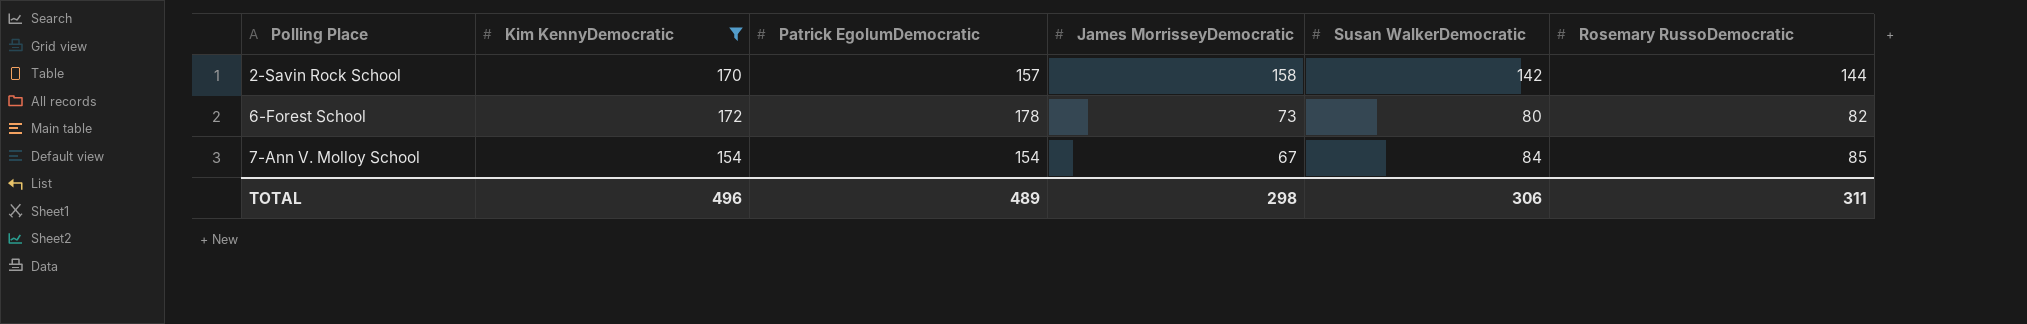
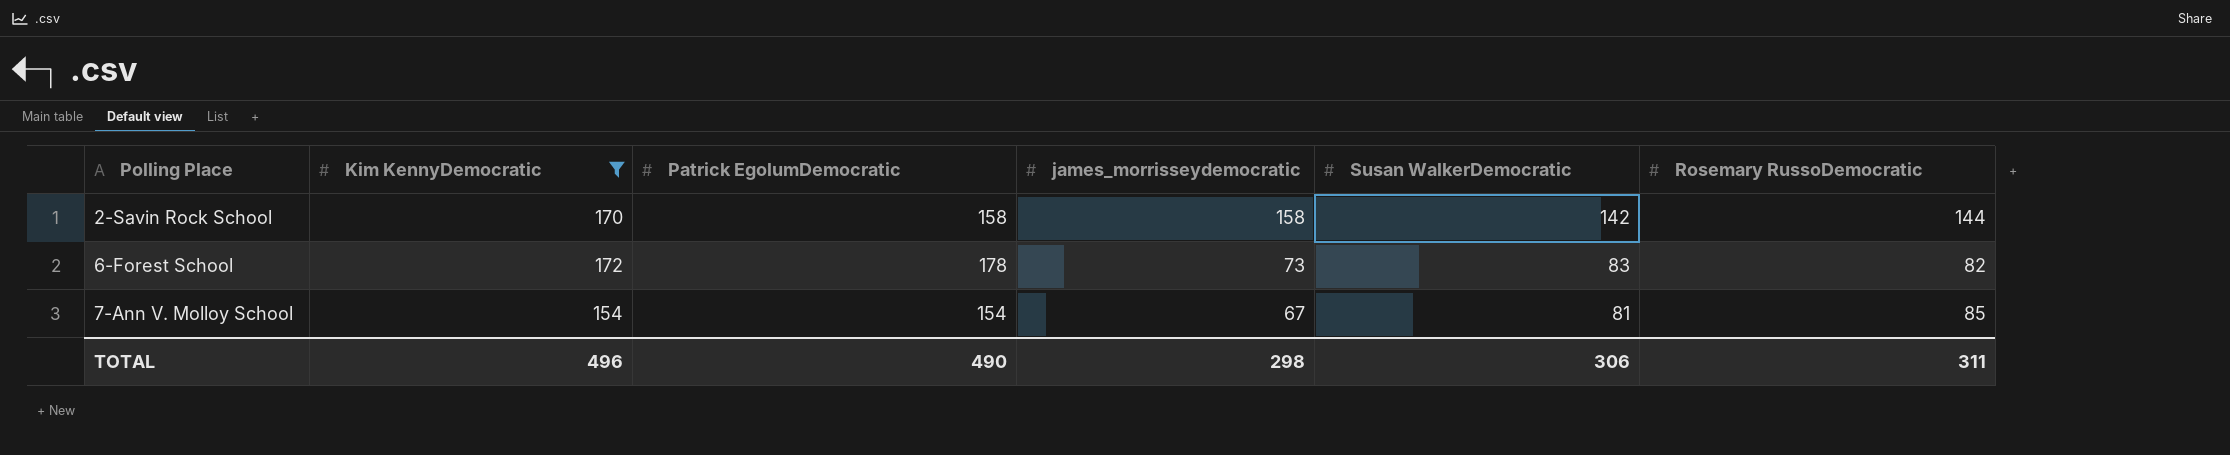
column name: James MorrisseyDemocratic -> james_morrisseydemocratic
2-Savin Rock School | Patrick EgolumDemocratic: 157 -> 158
6-Forest School | Susan WalkerDemocratic: 80 -> 83
7-Ann V. Molloy School | Susan WalkerDemocratic: 84 -> 81
TOTAL | Patrick EgolumDemocratic: 489 -> 490

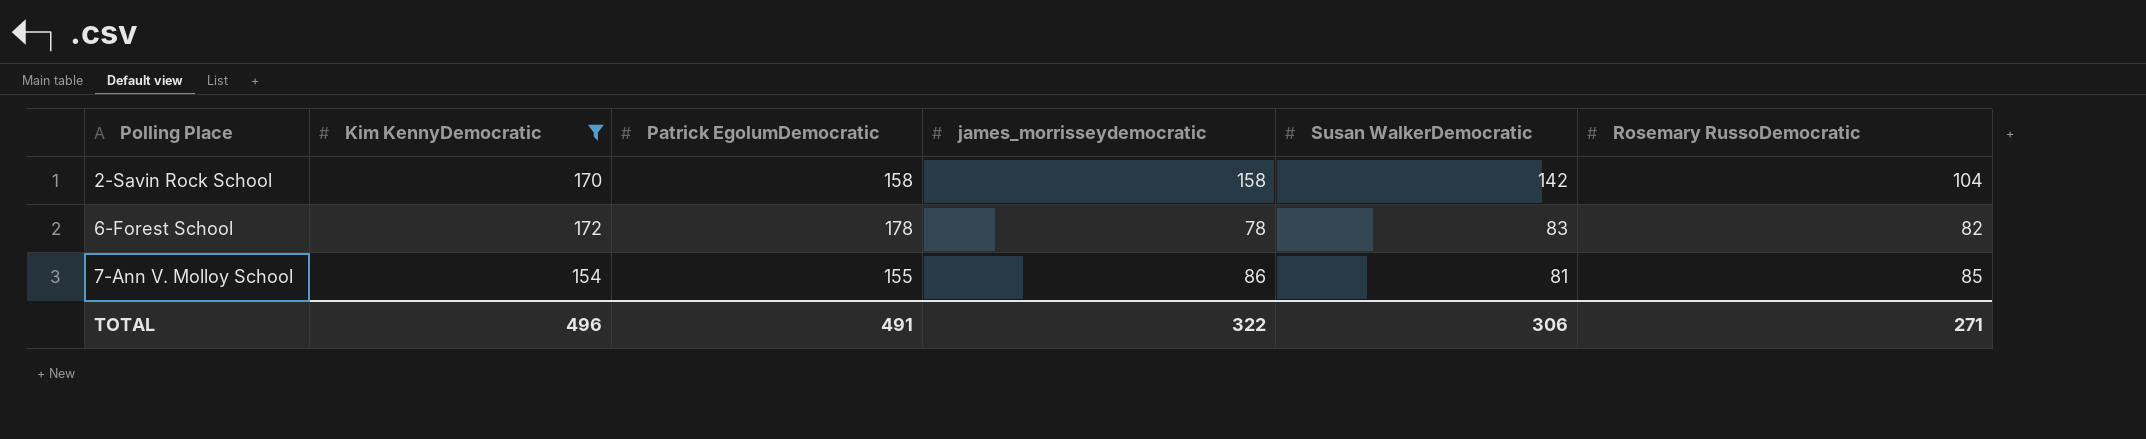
2-Savin Rock School | Rosemary RussoDemocratic: 144 -> 104
6-Forest School | james_morrisseydemocratic: 73 -> 78
7-Ann V. Molloy School | Patrick EgolumDemocratic: 154 -> 155
7-Ann V. Molloy School | james_morrisseydemocratic: 67 -> 86
TOTAL | Patrick EgolumDemocratic: 490 -> 491
TOTAL | james_morrisseydemocratic: 298 -> 322
TOTAL | Rosemary RussoDemocratic: 311 -> 271

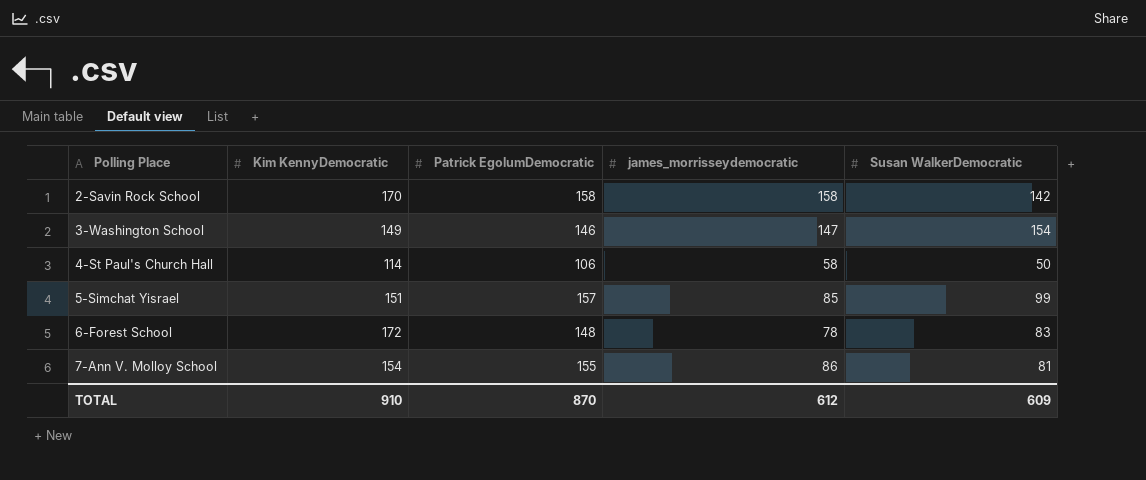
filter: Kim KennyDemocratic >= 154 -> none
column Rosemary RussoDemocratic | position: 6 -> none
6-Forest School | Patrick EgolumDemocratic: 178 -> 148
TOTAL | Kim KennyDemocratic: 496 -> 910
TOTAL | Patrick EgolumDemocratic: 491 -> 870
TOTAL | james_morrisseydemocratic: 322 -> 612
TOTAL | Susan WalkerDemocratic: 306 -> 609

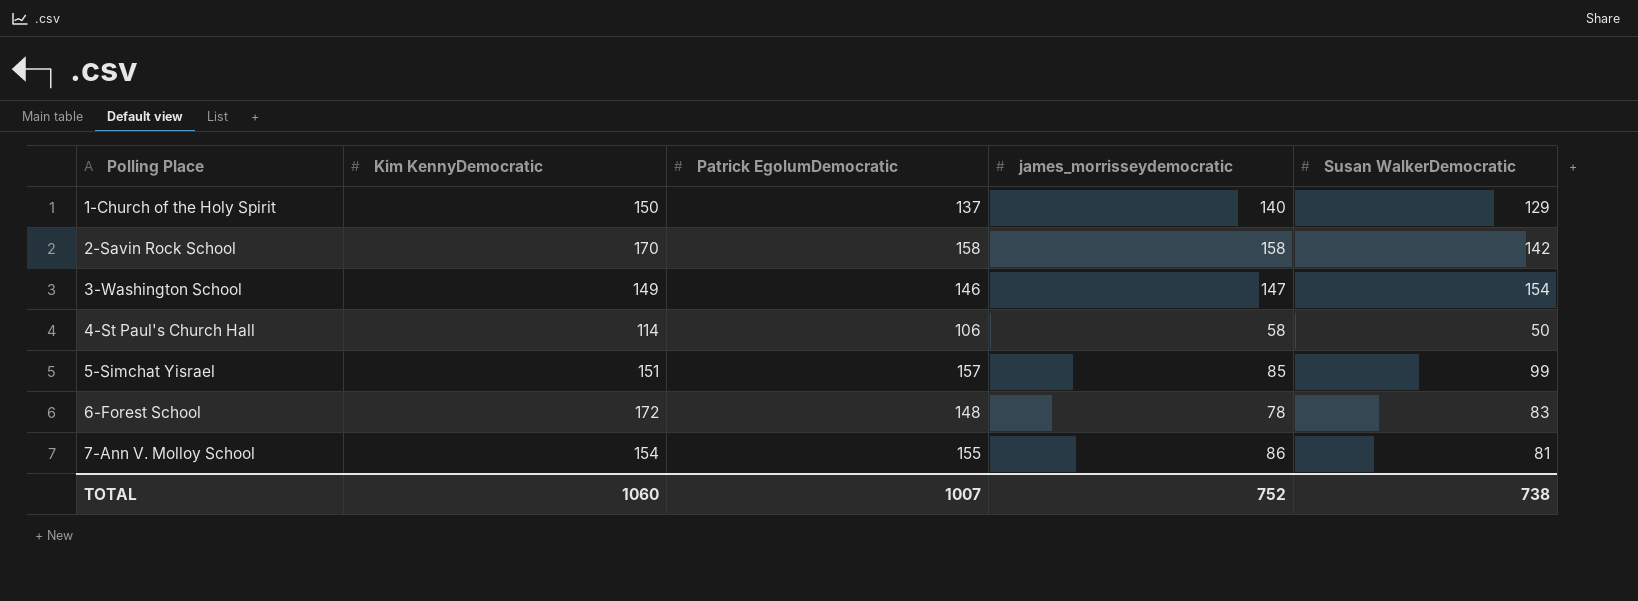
row 1-Church of the Holy Spirit: none -> 150 | 137 | 140 | 129
TOTAL | Kim KennyDemocratic: 910 -> 1060
TOTAL | Patrick EgolumDemocratic: 870 -> 1007
TOTAL | james_morrisseydemocratic: 612 -> 752
TOTAL | Susan WalkerDemocratic: 609 -> 738

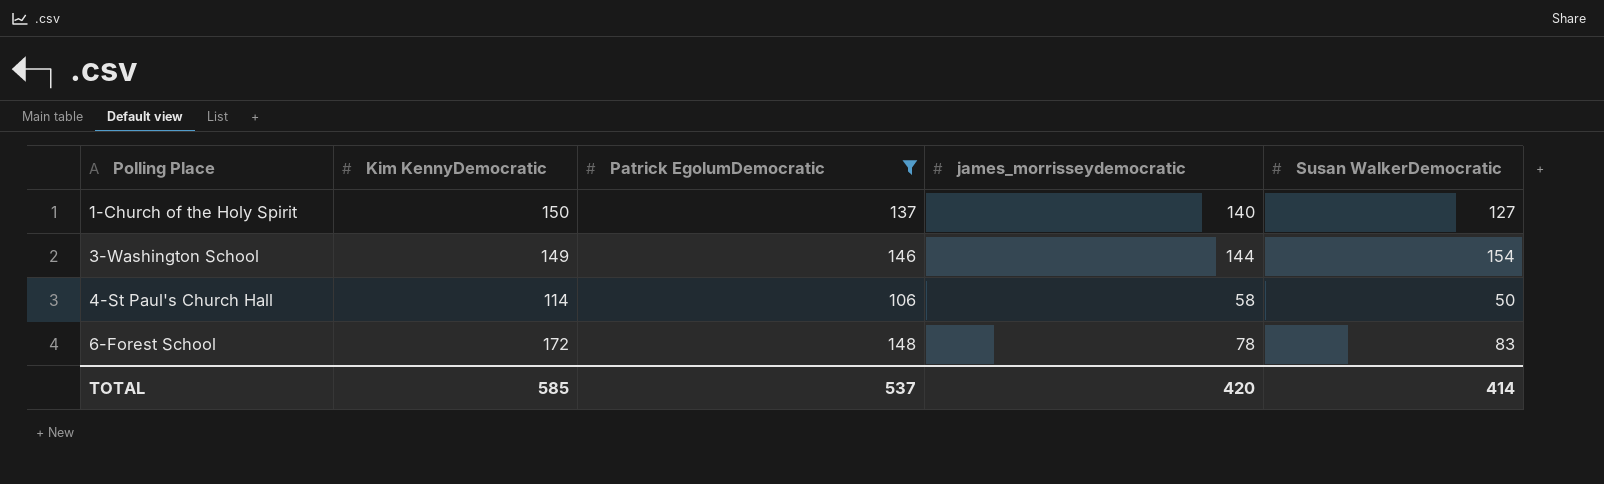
filter: none -> Patrick EgolumDemocratic <= 148
1-Church of the Holy Spirit | Susan WalkerDemocratic: 129 -> 127
3-Washington School | james_morrisseydemocratic: 147 -> 144
TOTAL | Kim KennyDemocratic: 1060 -> 585
TOTAL | Patrick EgolumDemocratic: 1007 -> 537
TOTAL | james_morrisseydemocratic: 752 -> 420
TOTAL | Susan WalkerDemocratic: 738 -> 414

